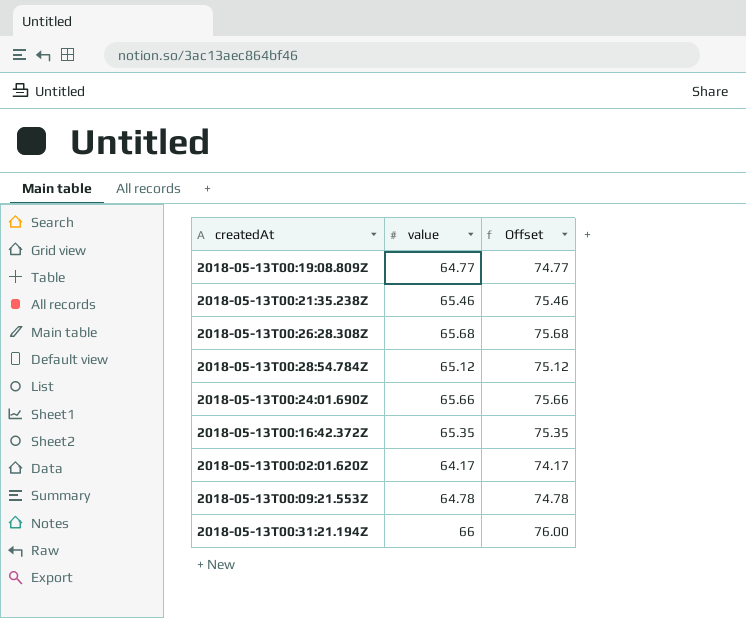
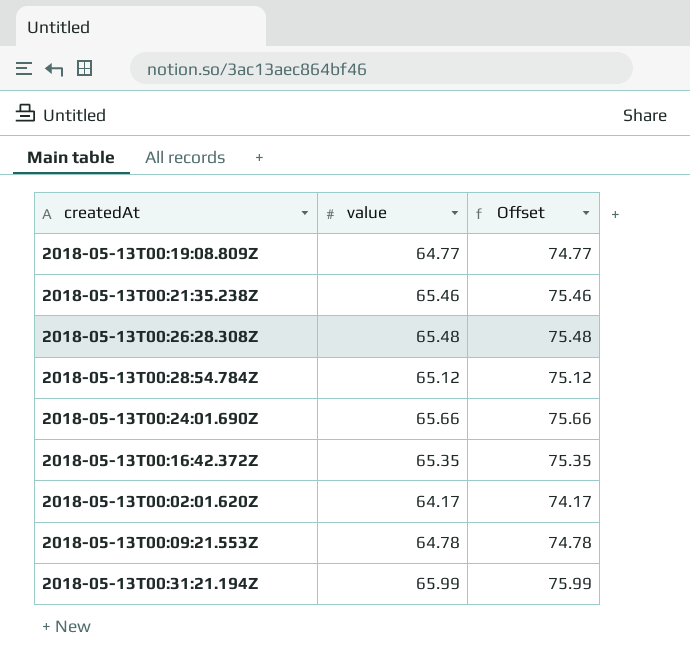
2018-05-13T00:26:28.308Z | value: 65.68 -> 65.48
2018-05-13T00:26:28.308Z | Offset: 75.68 -> 75.48
2018-05-13T00:31:21.194Z | value: 66 -> 65.99
2018-05-13T00:31:21.194Z | Offset: 76.00 -> 75.99

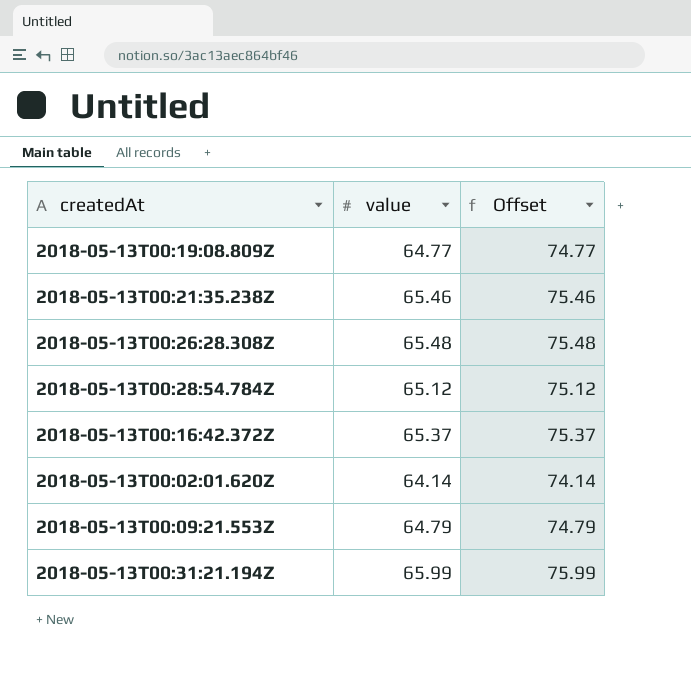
row 2018-05-13T00:24:01.690Z: 65.66 | 75.66 -> none
2018-05-13T00:16:42.372Z | value: 65.35 -> 65.37
2018-05-13T00:16:42.372Z | Offset: 75.35 -> 75.37
2018-05-13T00:02:01.620Z | value: 64.17 -> 64.14
2018-05-13T00:02:01.620Z | Offset: 74.17 -> 74.14
2018-05-13T00:09:21.553Z | value: 64.78 -> 64.79
2018-05-13T00:09:21.553Z | Offset: 74.78 -> 74.79

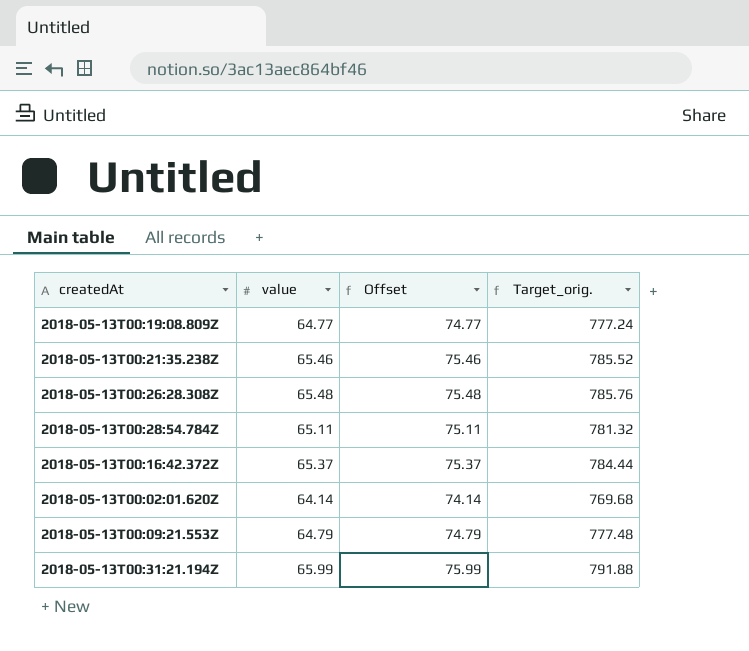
column Target_orig. | formula: none -> [value] * 12
2018-05-13T00:28:54.784Z | value: 65.12 -> 65.11
2018-05-13T00:28:54.784Z | Offset: 75.12 -> 75.11

